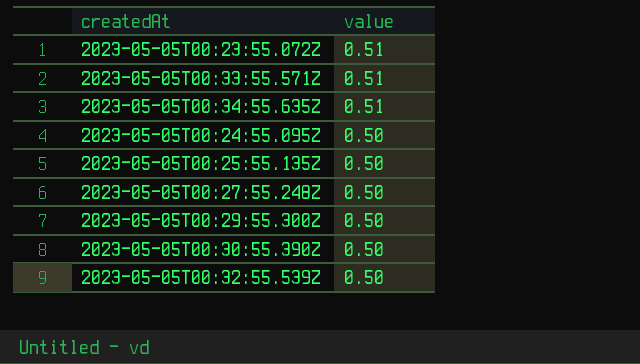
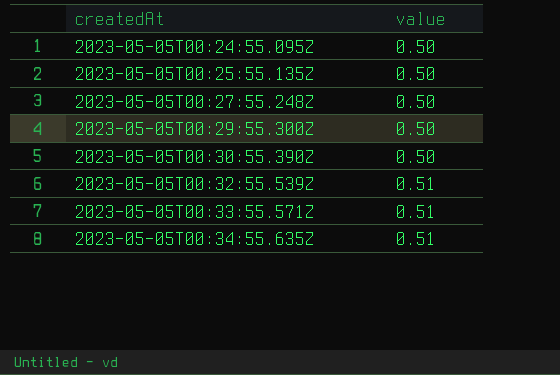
row order: value descending -> createdAt ascending
row 2023-05-05T00:23:55.072Z: 0.51 -> none
2023-05-05T00:32:55.539Z | value: 0.50 -> 0.51

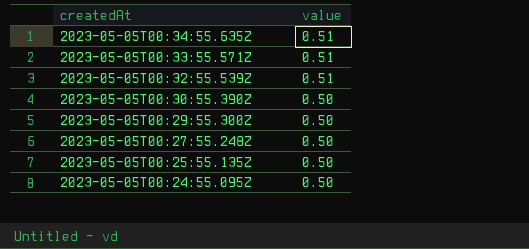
row order: createdAt ascending -> createdAt descending

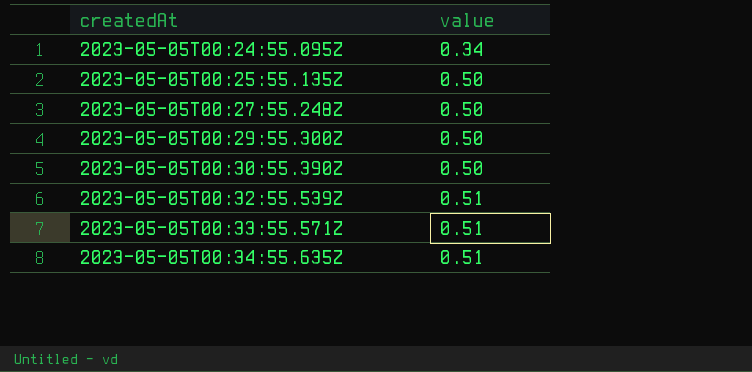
row order: createdAt descending -> createdAt ascending
2023-05-05T00:24:55.095Z | value: 0.50 -> 0.34

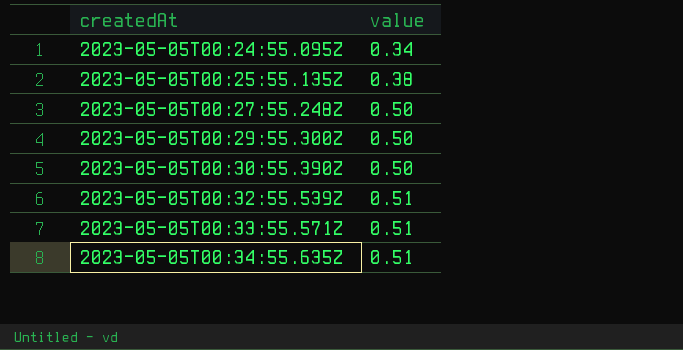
2023-05-05T00:25:55.135Z | value: 0.50 -> 0.38

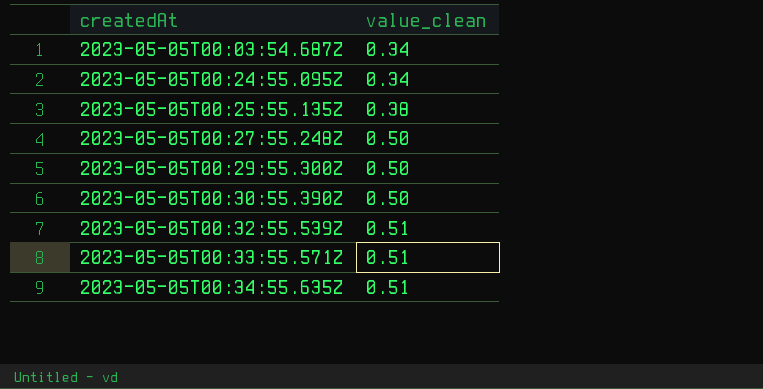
column name: value -> value_clean
row 2023-05-05T00:03:54.687Z: none -> 0.34

